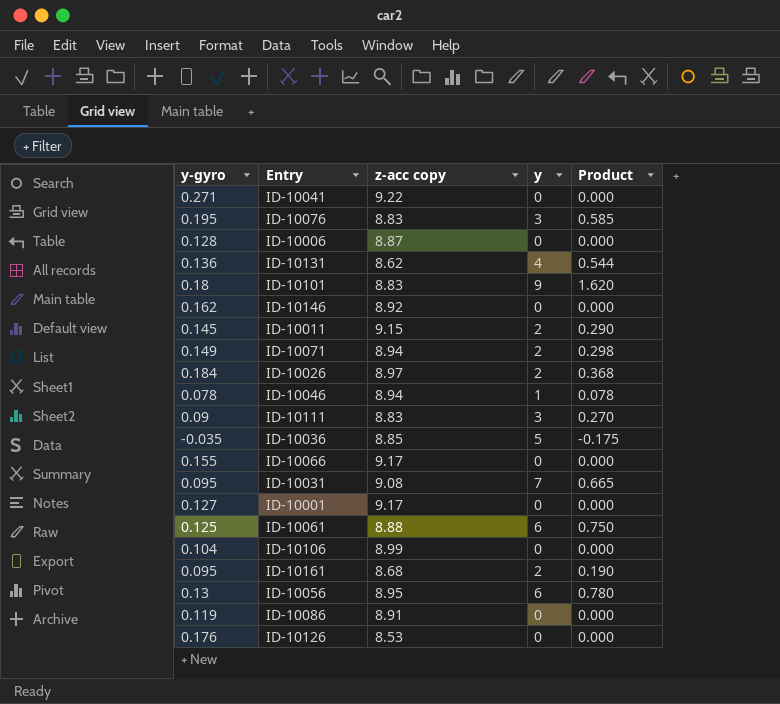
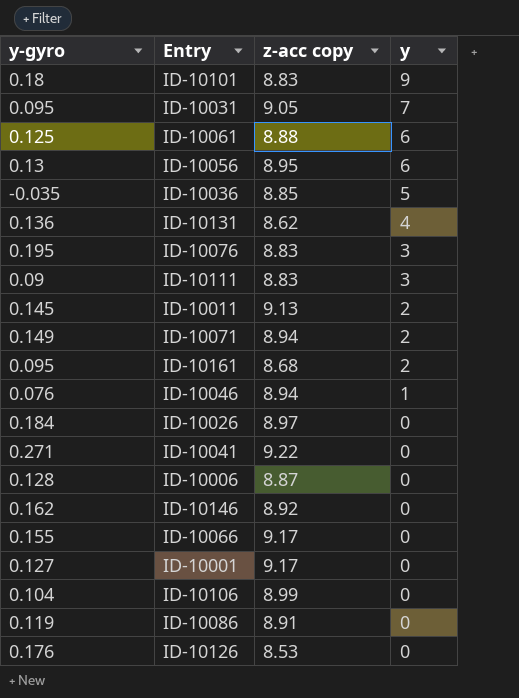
row order: none -> y descending
column Product | formula: [y-gyro] * [y] -> none
ID-10031 | z-acc copy: 9.08 -> 9.05
ID-10011 | z-acc copy: 9.15 -> 9.13
ID-10046 | y-gyro: 0.078 -> 0.076
ID-10026 | y: 2 -> 0

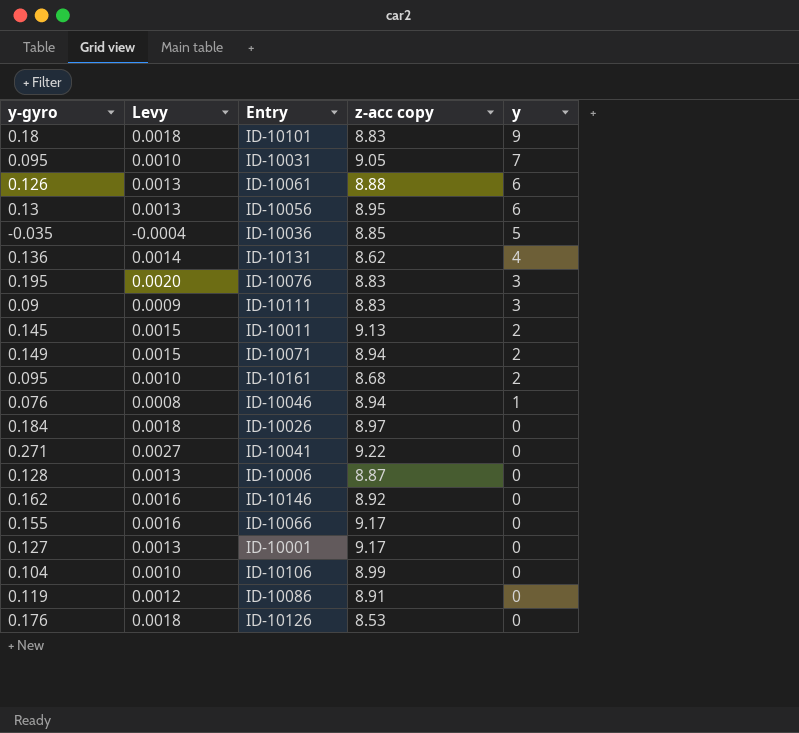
column Levy | formula: none -> [y-gyro] * 0.01
ID-10061 | y-gyro: 0.125 -> 0.126

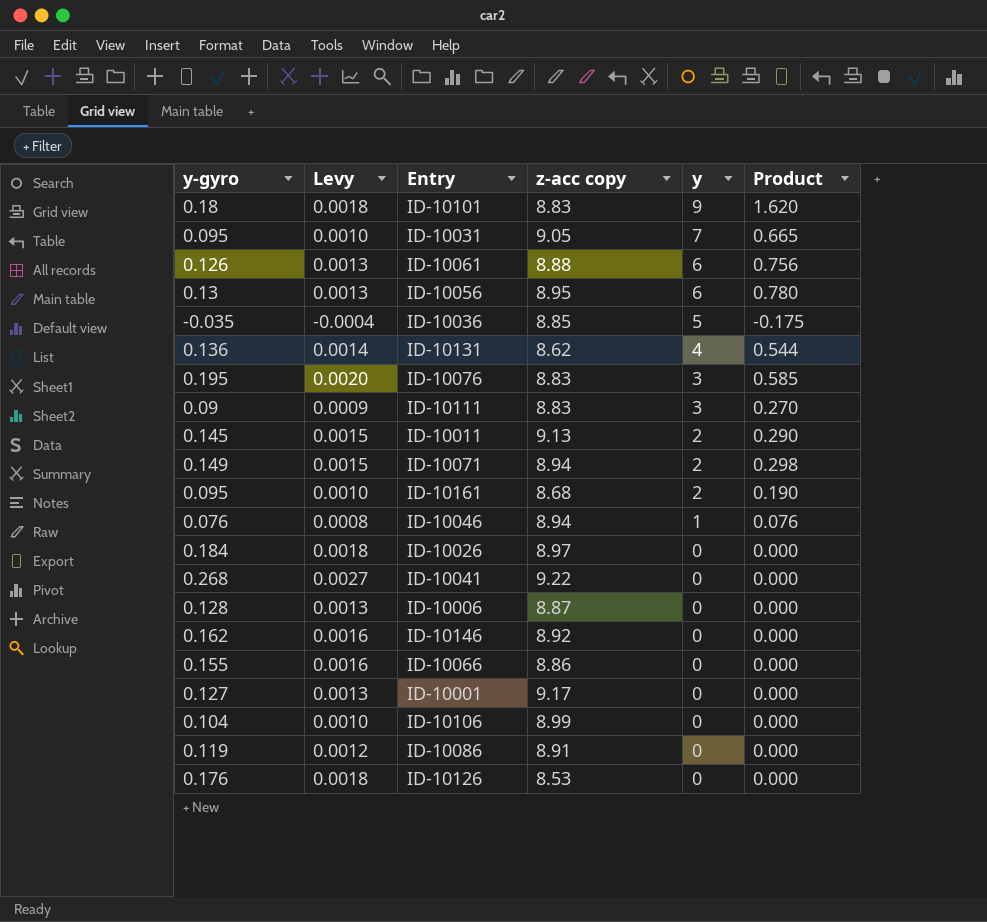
column Product | formula: none -> [y-gyro] * [y]
ID-10041 | y-gyro: 0.271 -> 0.268
ID-10066 | z-acc copy: 9.17 -> 8.86

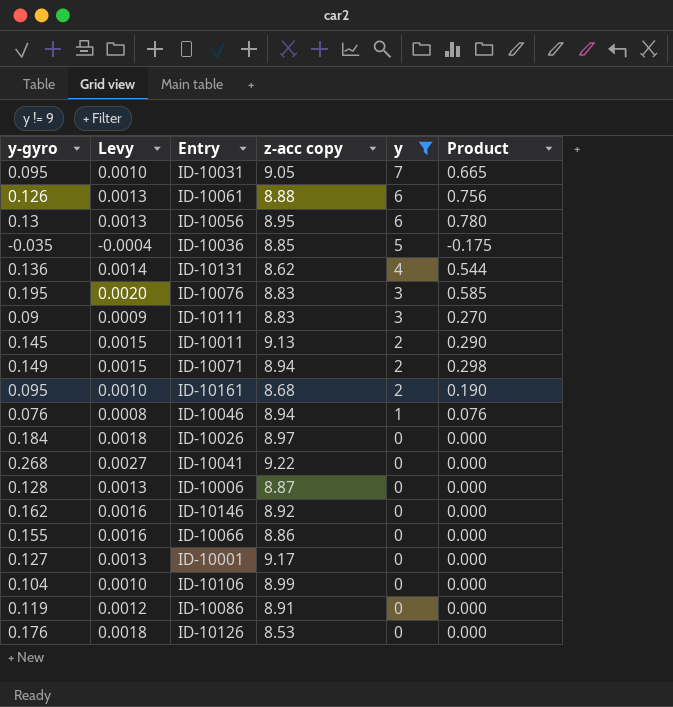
filter: none -> y != 9

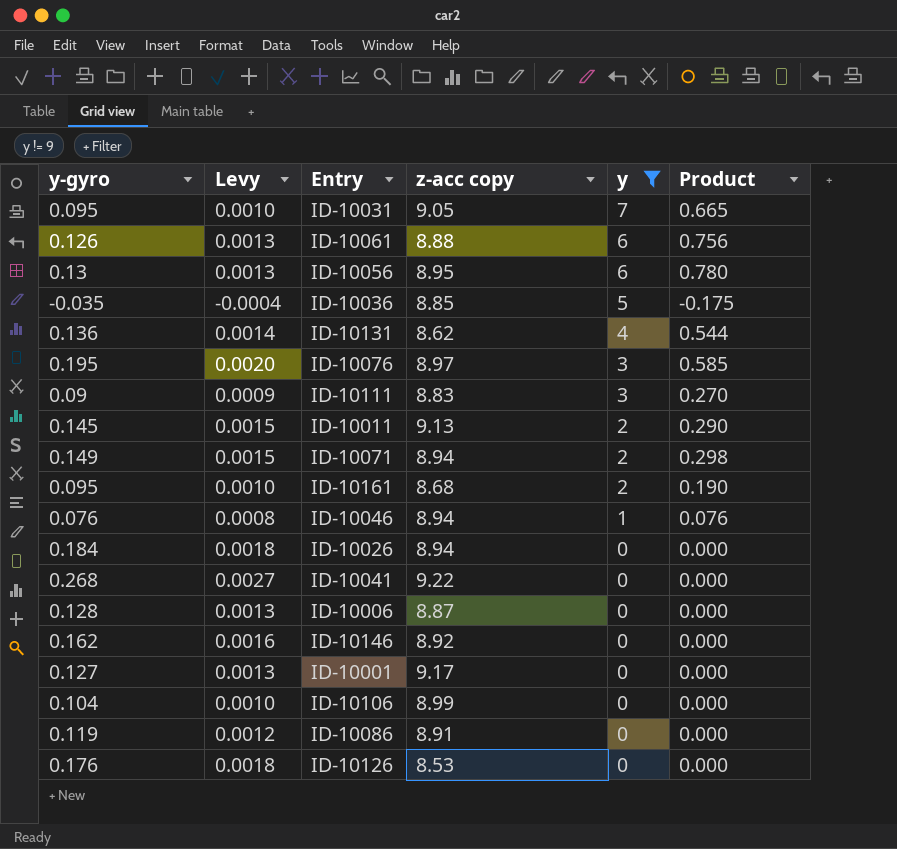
row ID-10066: 0.155 | 0.0016 | 8.86 | 0 | 0.000 -> none
ID-10076 | z-acc copy: 8.83 -> 8.97
ID-10026 | z-acc copy: 8.97 -> 8.94

